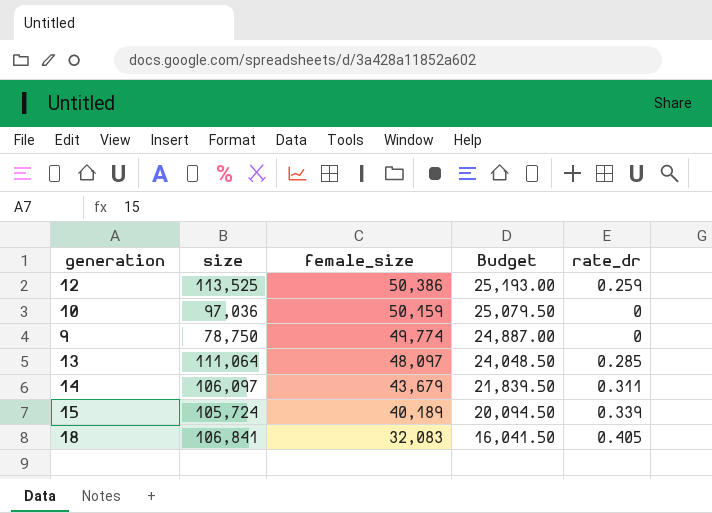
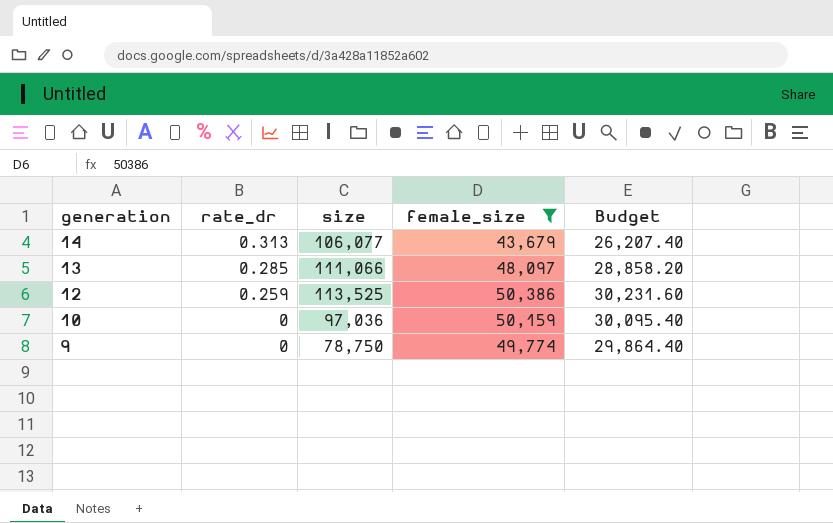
filter: none -> female_size >= 43,679
row order: female_size descending -> generation descending
column rate_dr | position: 5 -> 2
column Budget | formula: [female_size] * 0.5 -> [female_size] * 0.6
14 | rate_dr: 0.311 -> 0.313
14 | size: 106,097 -> 106,077
13 | size: 111,064 -> 111,066

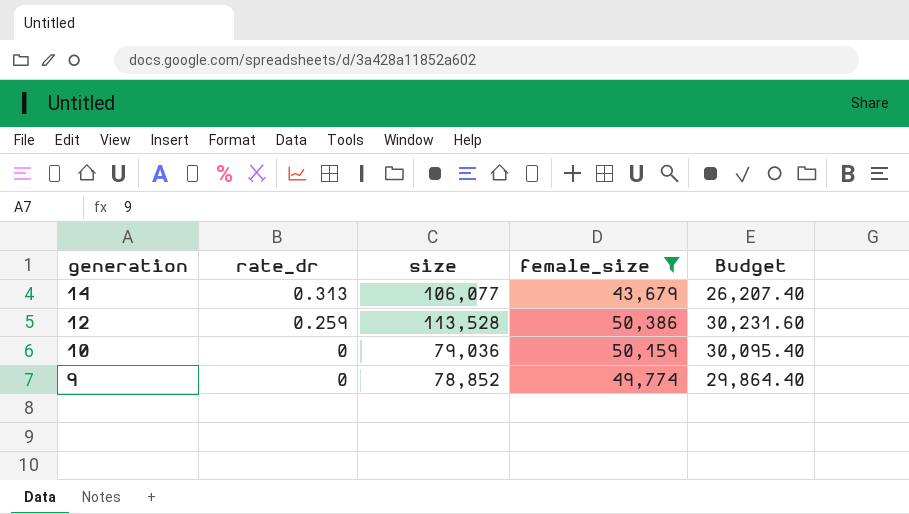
row 13: 0.285 | 111,066 | 48,097 | 28,858.20 -> none
12 | size: 113,525 -> 113,528
10 | size: 97,036 -> 79,036
9 | size: 78,750 -> 78,852

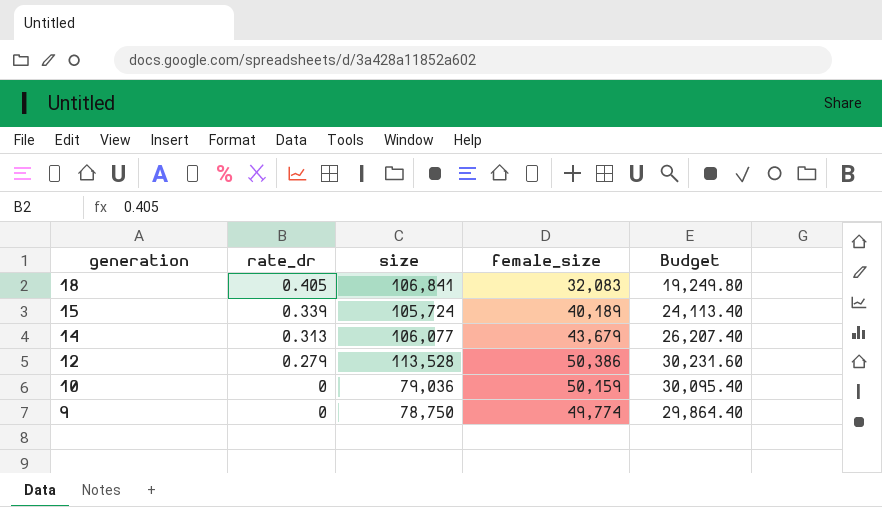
filter: female_size >= 43,679 -> none
12 | rate_dr: 0.259 -> 0.279
9 | size: 78,852 -> 78,750

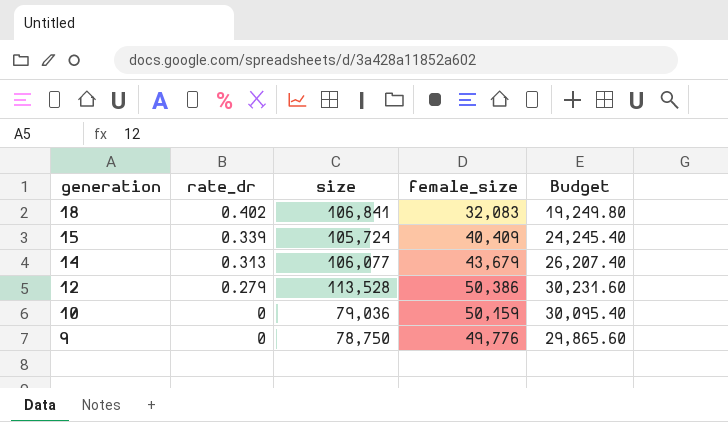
18 | rate_dr: 0.405 -> 0.402
15 | female_size: 40,189 -> 40,409
15 | Budget: 24,113.40 -> 24,245.40
9 | female_size: 49,774 -> 49,776
9 | Budget: 29,864.40 -> 29,865.60

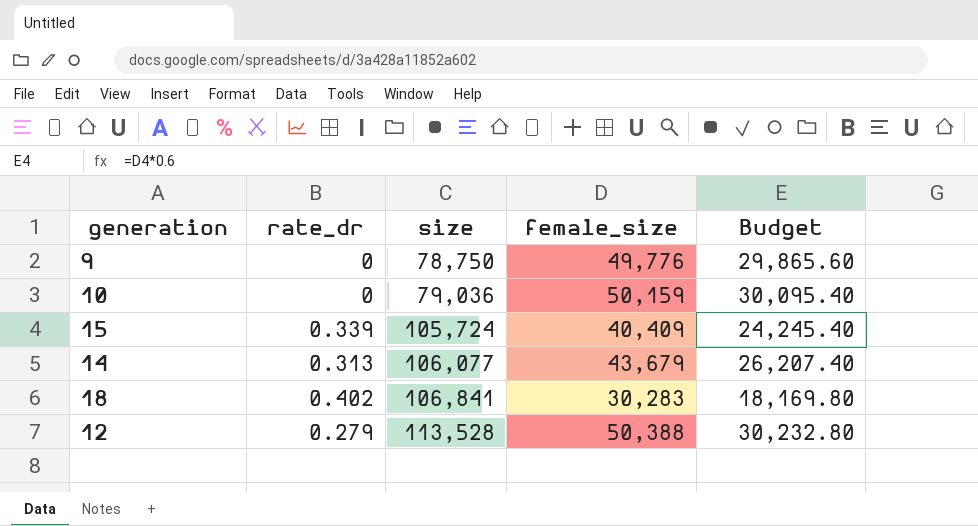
row order: generation descending -> size ascending
18 | female_size: 32,083 -> 30,283
18 | Budget: 19,249.80 -> 18,169.80
12 | female_size: 50,386 -> 50,388
12 | Budget: 30,231.60 -> 30,232.80

